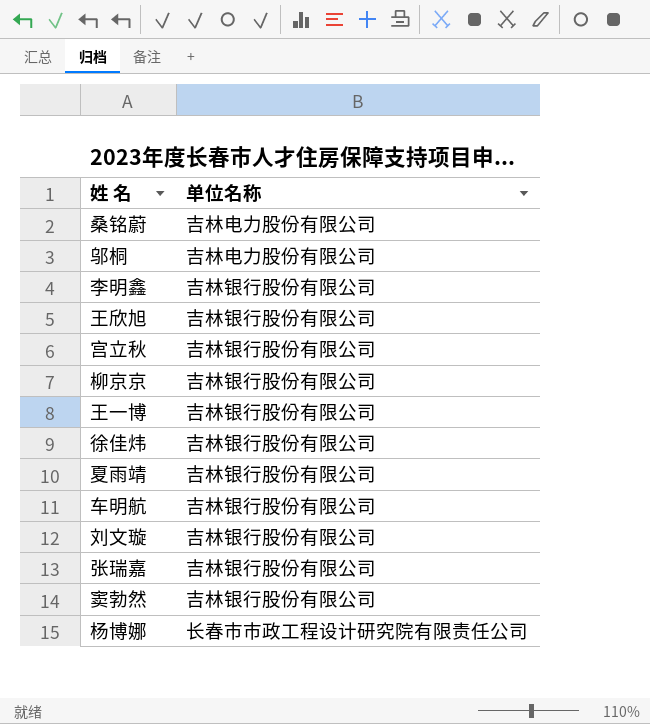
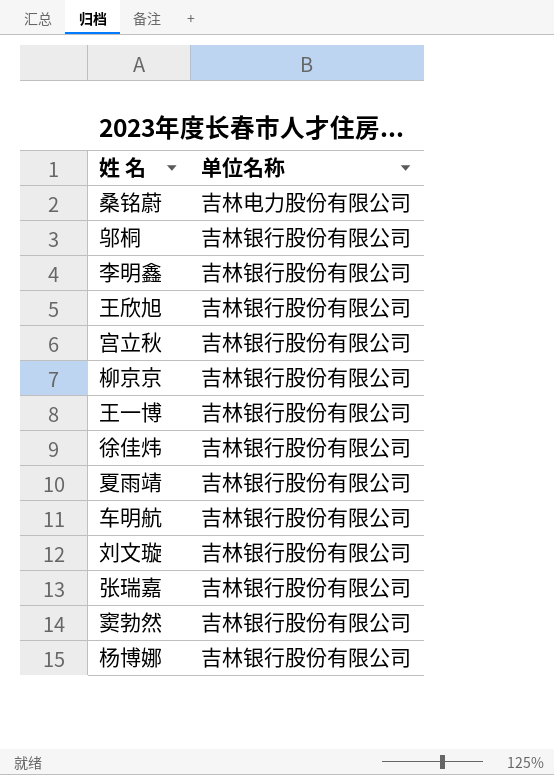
邬桐 | 单位名称: 吉林电力股份有限公司 -> 吉林银行股份有限公司
杨博娜 | 单位名称: 长春市市政工程设计研究院有限责任公司 -> 吉林银行股份有限公司

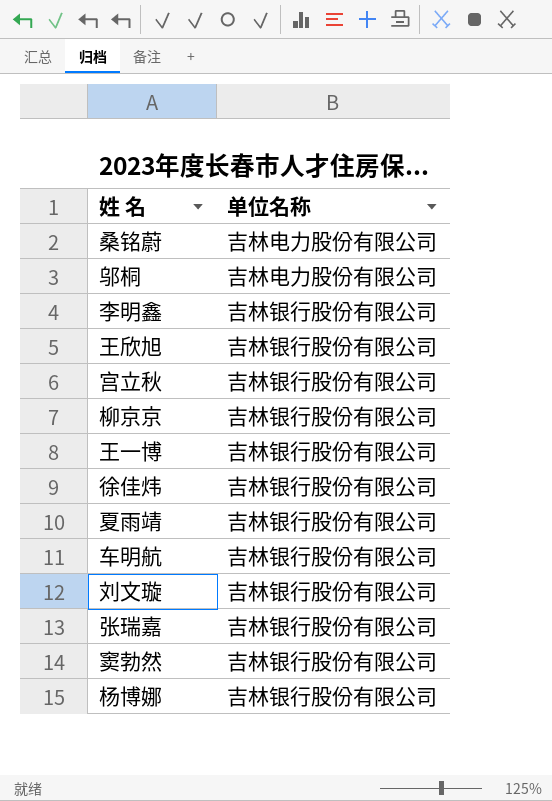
邬桐 | 单位名称: 吉林银行股份有限公司 -> 吉林电力股份有限公司

